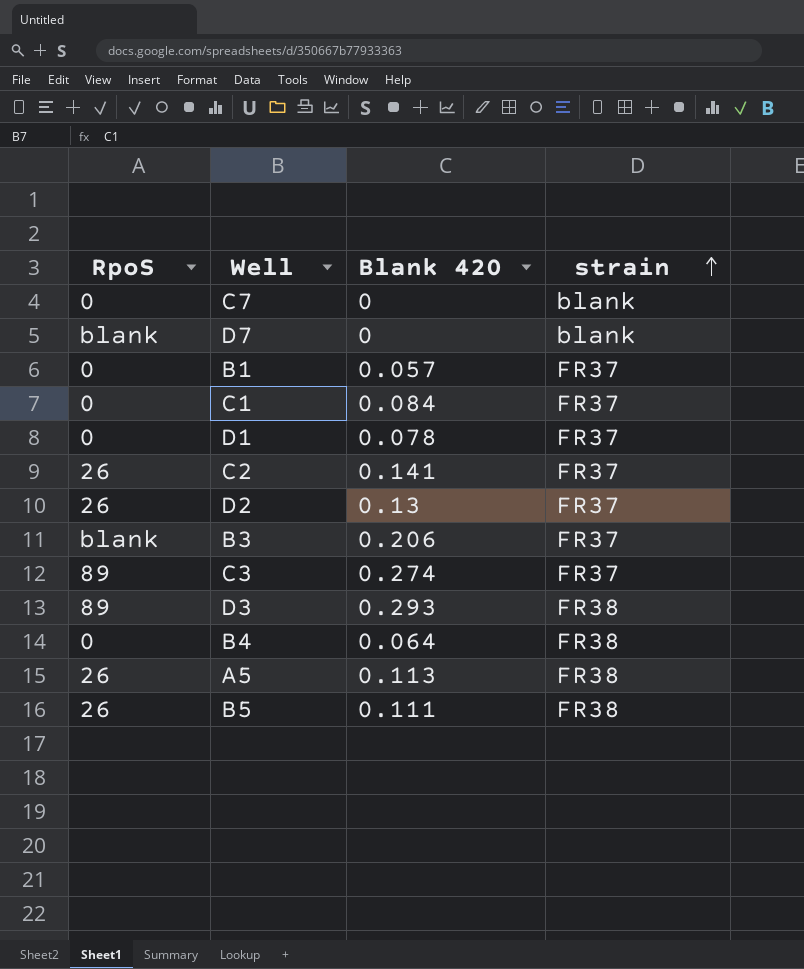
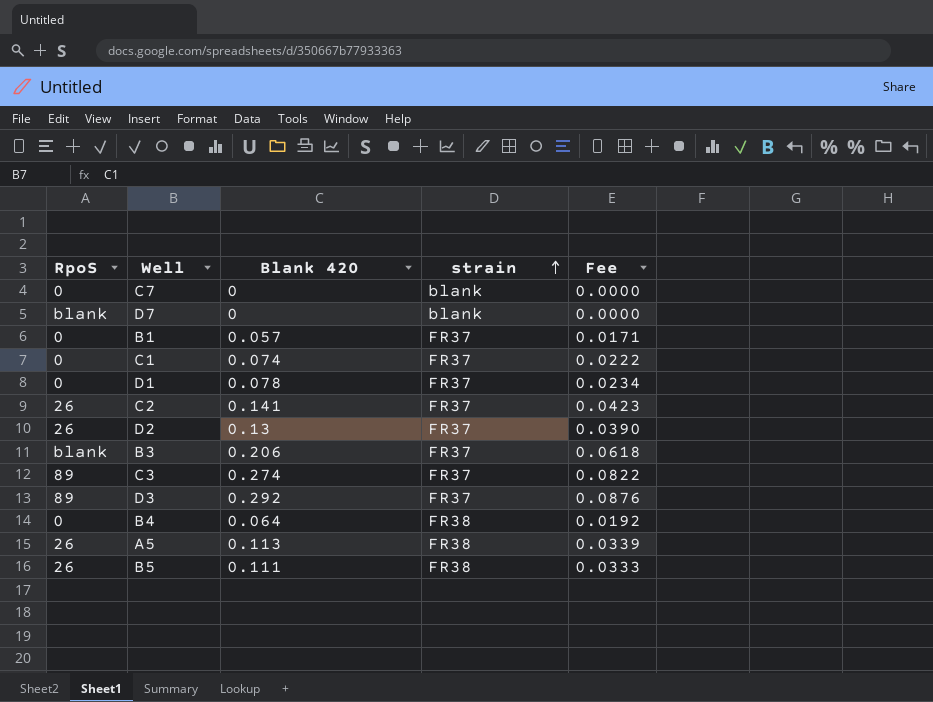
column Fee | formula: none -> [Blank 420] * 0.3
C1 | Blank 420: 0.084 -> 0.074
D3 | Blank 420: 0.293 -> 0.292
D3 | strain: FR38 -> FR37

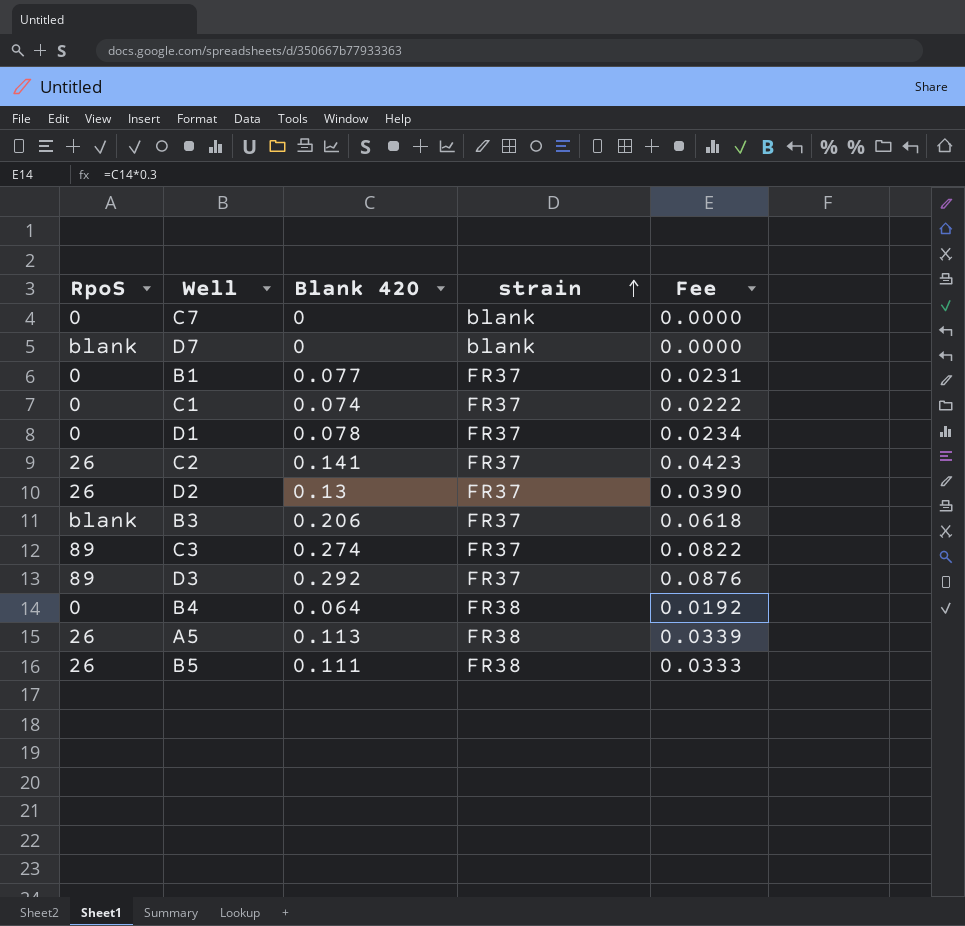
B1 | Blank 420: 0.057 -> 0.077
B1 | Fee: 0.0171 -> 0.0231

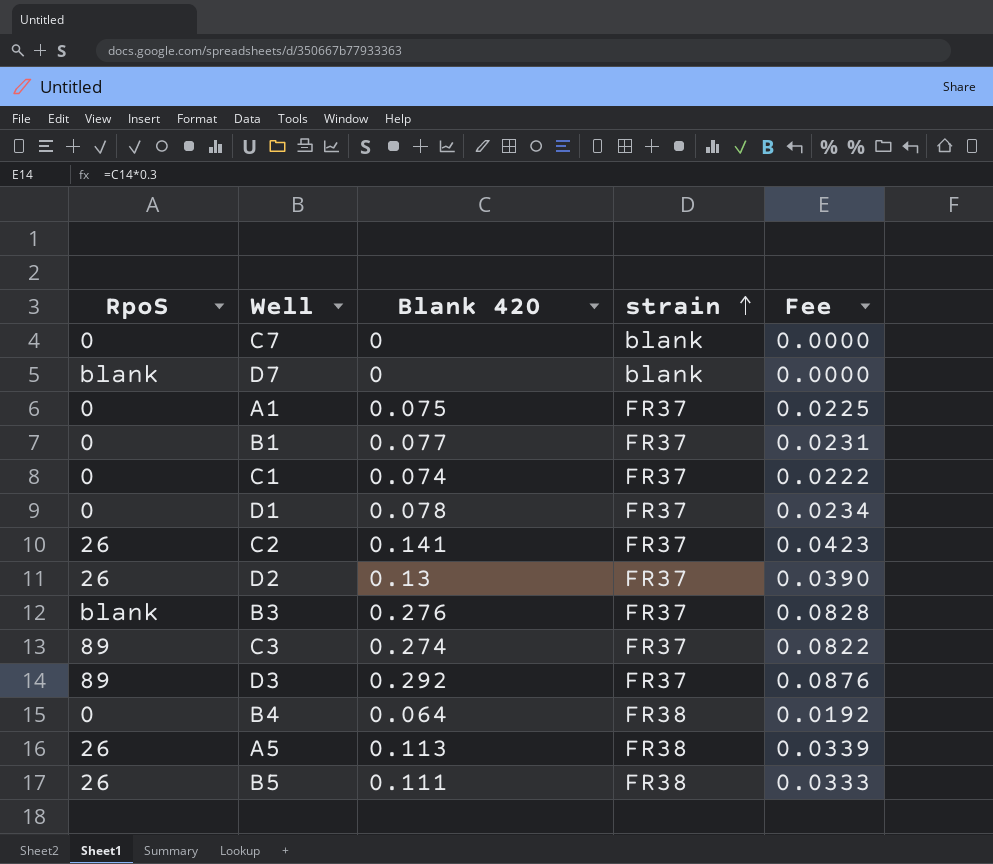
row A1: none -> 0 | 0.075 | FR37 | 0.0225
B3 | Blank 420: 0.206 -> 0.276
B3 | Fee: 0.0618 -> 0.0828

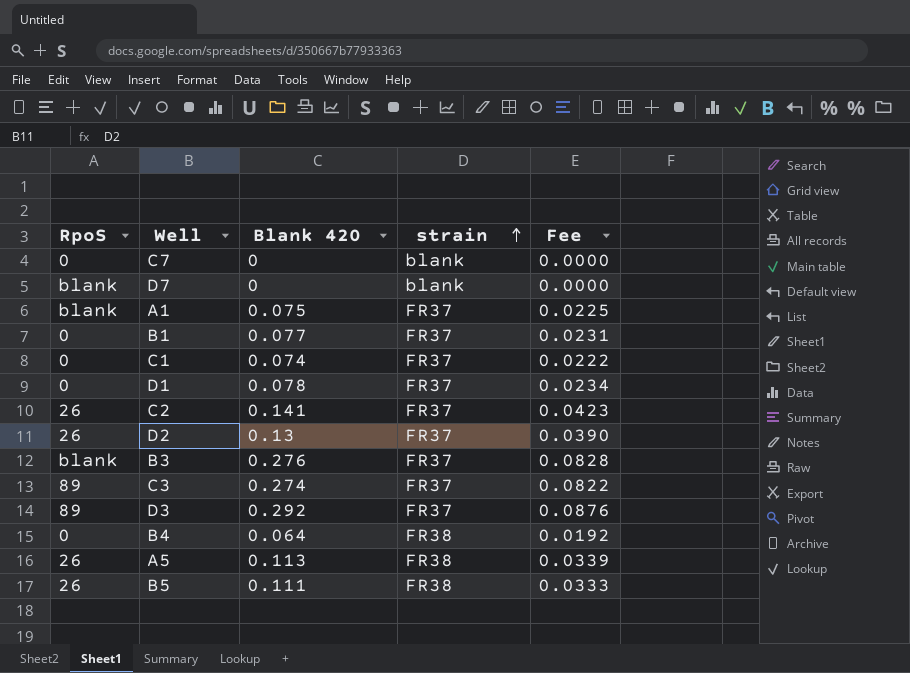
A1 | RpoS: 0 -> blank

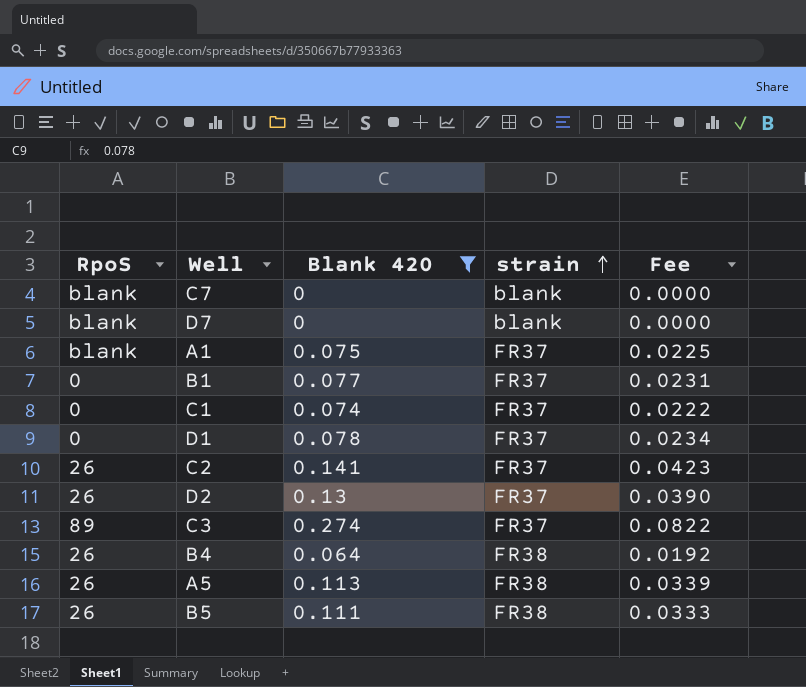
filter: none -> Blank 420 <= 0.274
C7 | RpoS: 0 -> blank
B4 | RpoS: 0 -> 26

